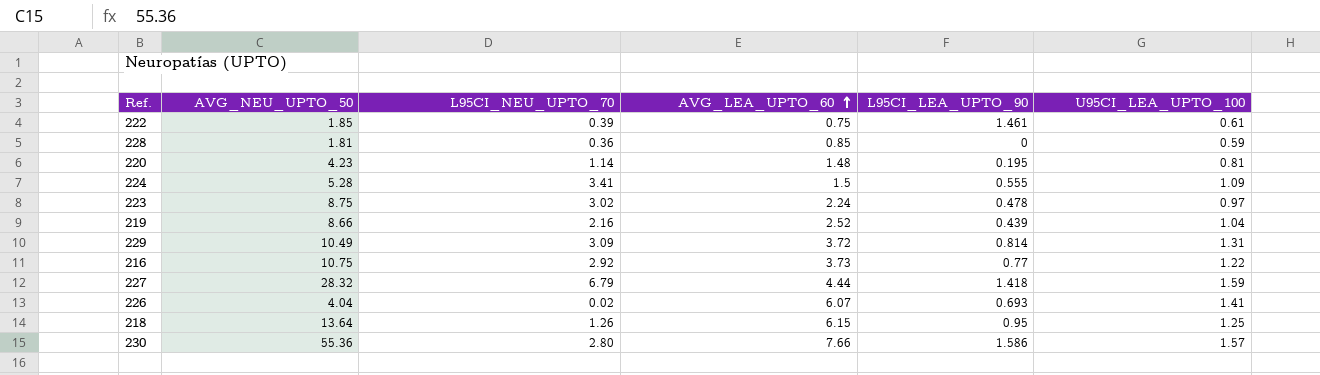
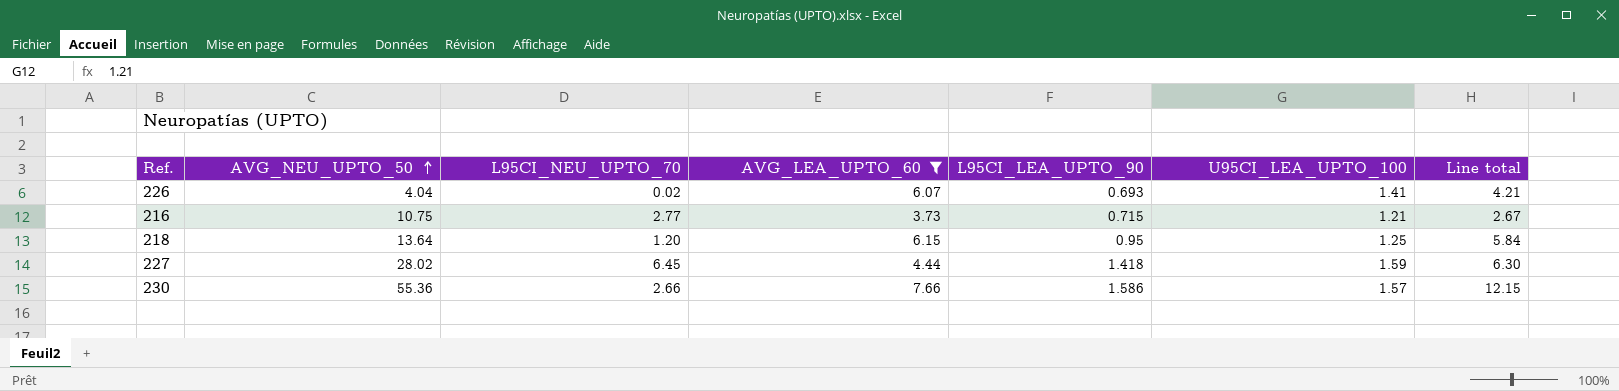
filter: none -> AVG_LEA_UPTO_60 >= 3.73
row order: AVG_LEA_UPTO_60 ascending -> AVG_NEU_UPTO_50 ascending
column Line total | formula: none -> [AVG_LEA_UPTO_60] * [L95CI_LEA_UPTO_90]
216 | L95CI_NEU_UPTO_70: 2.92 -> 2.77
216 | L95CI_LEA_UPTO_90: 0.77 -> 0.715
216 | U95CI_LEA_UPTO_100: 1.22 -> 1.21
218 | L95CI_NEU_UPTO_70: 1.26 -> 1.20
227 | AVG_NEU_UPTO_50: 28.32 -> 28.02
227 | L95CI_NEU_UPTO_70: 6.79 -> 6.45
230 | L95CI_NEU_UPTO_70: 2.80 -> 2.66

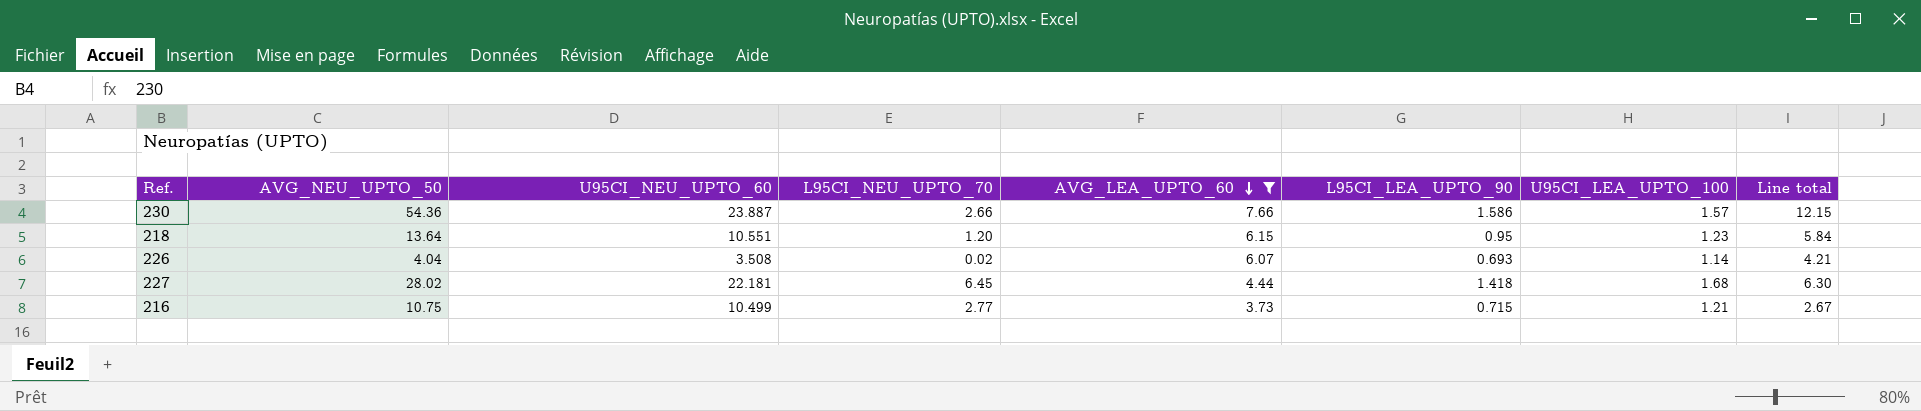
row order: AVG_NEU_UPTO_50 ascending -> AVG_LEA_UPTO_60 descending
column U95CI_NEU_UPTO_60 | position: none -> 3
230 | AVG_NEU_UPTO_50: 55.36 -> 54.36
218 | U95CI_LEA_UPTO_100: 1.25 -> 1.23
226 | U95CI_LEA_UPTO_100: 1.41 -> 1.14
227 | U95CI_LEA_UPTO_100: 1.59 -> 1.68

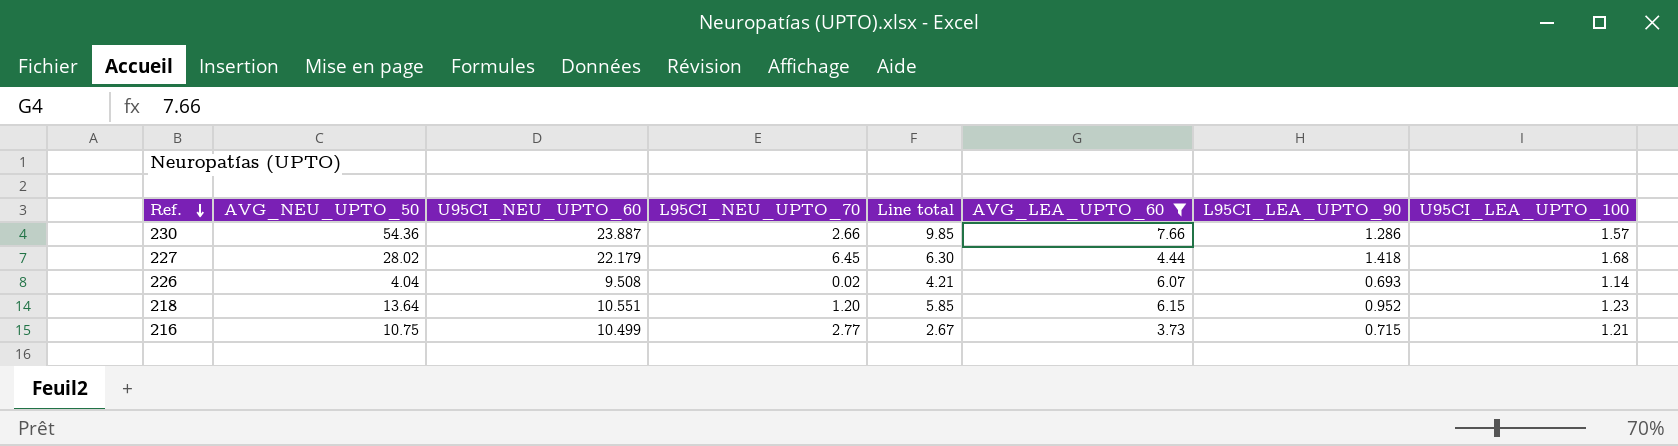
row order: AVG_LEA_UPTO_60 descending -> Ref. descending
column Line total | position: 8 -> 5
230 | Line total: 12.15 -> 9.85
230 | L95CI_LEA_UPTO_90: 1.586 -> 1.286
227 | U95CI_NEU_UPTO_60: 22.181 -> 22.179
226 | U95CI_NEU_UPTO_60: 3.508 -> 9.508
218 | Line total: 5.84 -> 5.85
218 | L95CI_LEA_UPTO_90: 0.95 -> 0.952

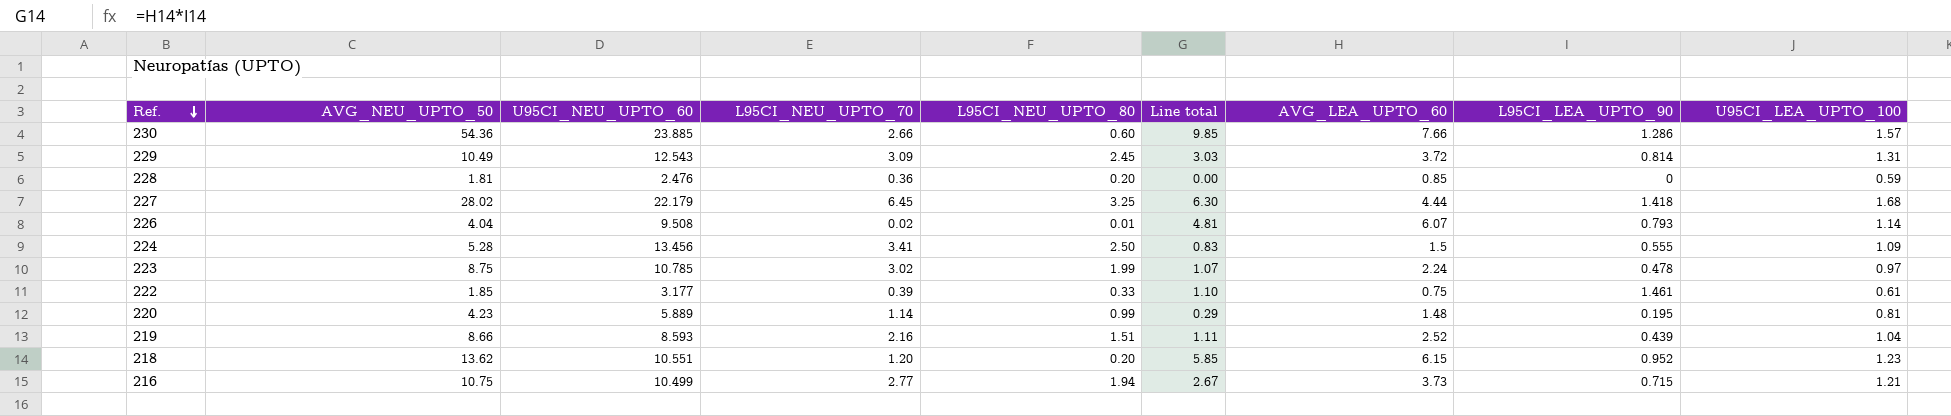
filter: AVG_LEA_UPTO_60 >= 3.73 -> none
column L95CI_NEU_UPTO_80 | position: none -> 5
230 | U95CI_NEU_UPTO_60: 23.887 -> 23.885
226 | Line total: 4.21 -> 4.81
226 | L95CI_LEA_UPTO_90: 0.693 -> 0.793
218 | AVG_NEU_UPTO_50: 13.64 -> 13.62

